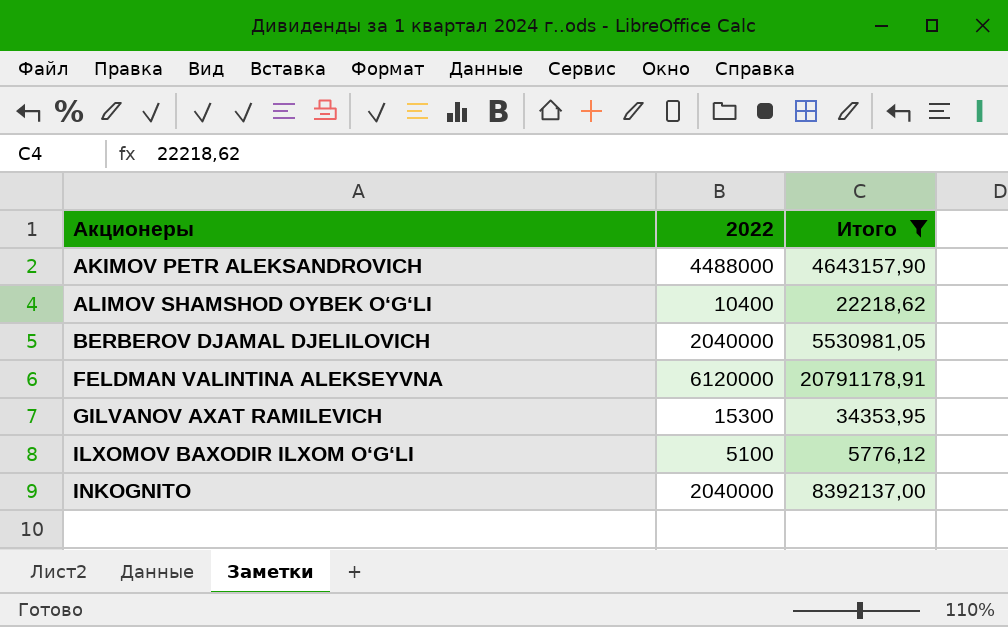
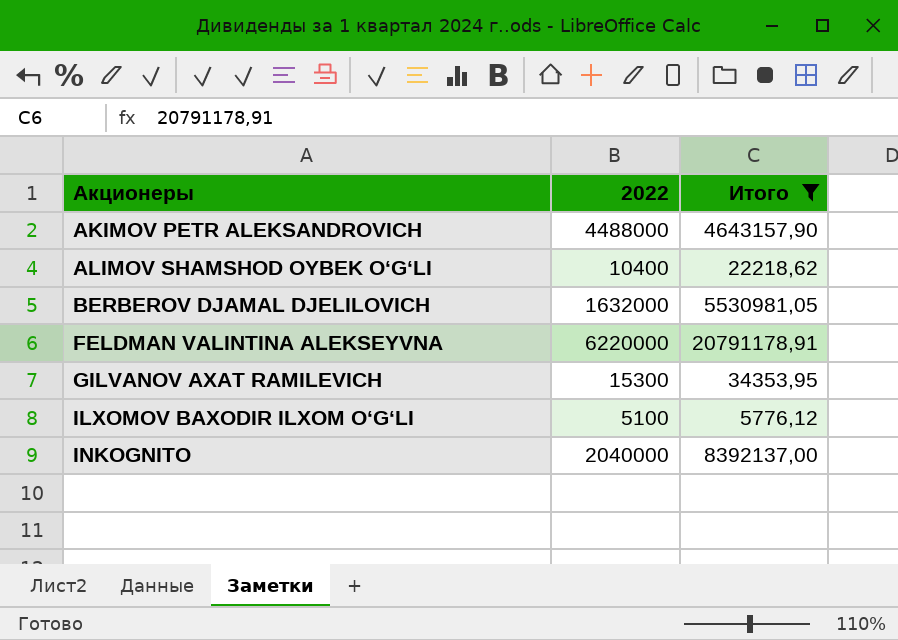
BERBEROV DJAMAL DJELILOVICH | 2022: 2040000 -> 1632000
FELDMAN VALINTINA ALEKSEYVNA | 2022: 6120000 -> 6220000

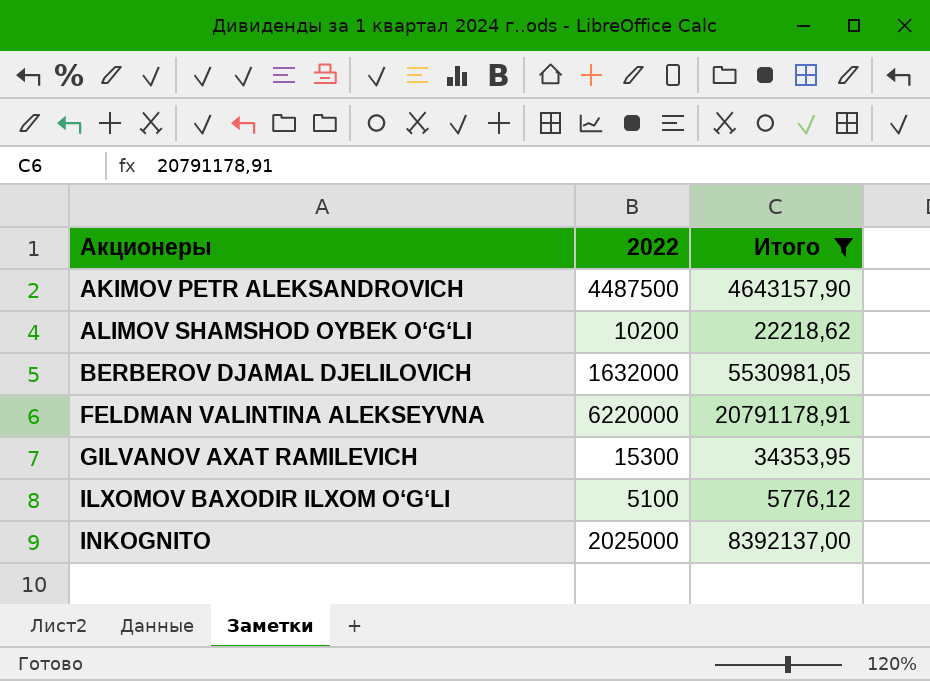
AKIMOV PETR ALEKSANDROVICH | 2022: 4488000 -> 4487500
ALIMOV SHAMSHOD OYBEK O‘G‘LI | 2022: 10400 -> 10200
INKOGNITO | 2022: 2040000 -> 2025000

